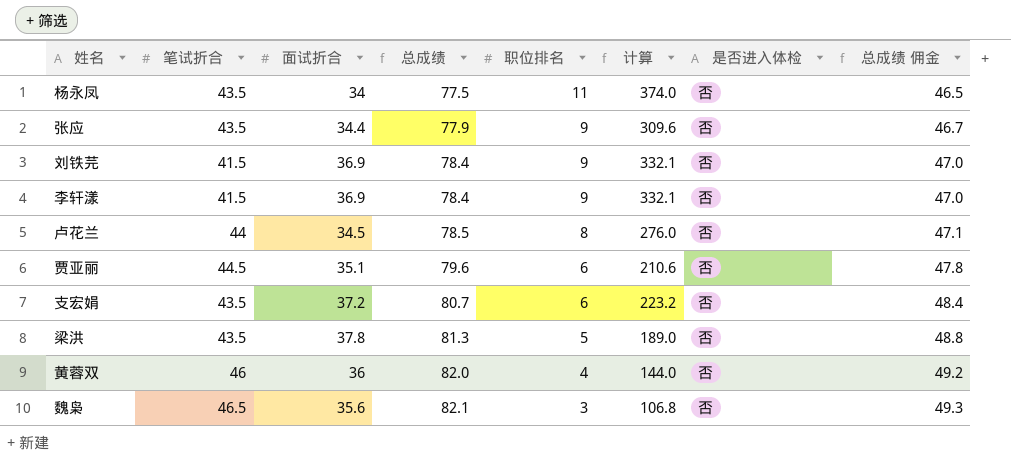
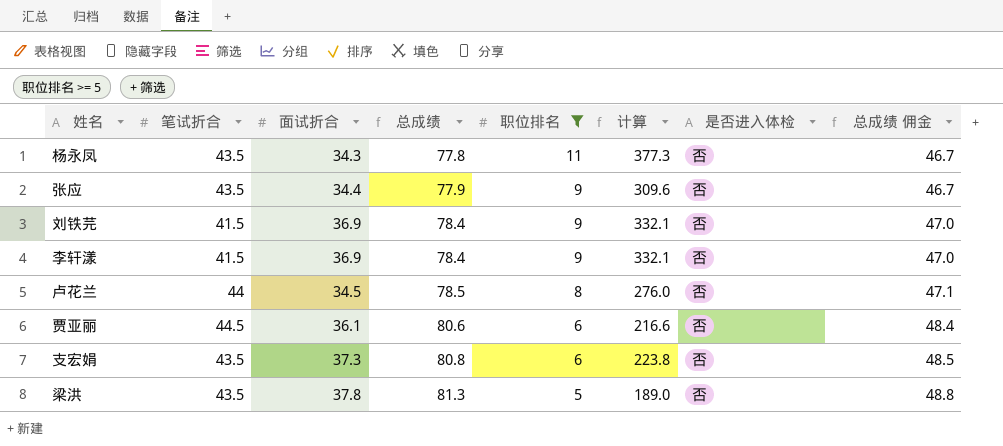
filter: none -> 职位排名 >= 5
杨永凤 | 面试折合: 34 -> 34.3
杨永凤 | 总成绩: 77.5 -> 77.8
杨永凤 | 计算: 374.0 -> 377.3
杨永凤 | 总成绩 佣金: 46.5 -> 46.7
贾亚丽 | 面试折合: 35.1 -> 36.1
贾亚丽 | 总成绩: 79.6 -> 80.6
贾亚丽 | 计算: 210.6 -> 216.6
贾亚丽 | 总成绩 佣金: 47.8 -> 48.4
支宏娟 | 面试折合: 37.2 -> 37.3
支宏娟 | 总成绩: 80.7 -> 80.8
支宏娟 | 计算: 223.2 -> 223.8
支宏娟 | 总成绩 佣金: 48.4 -> 48.5

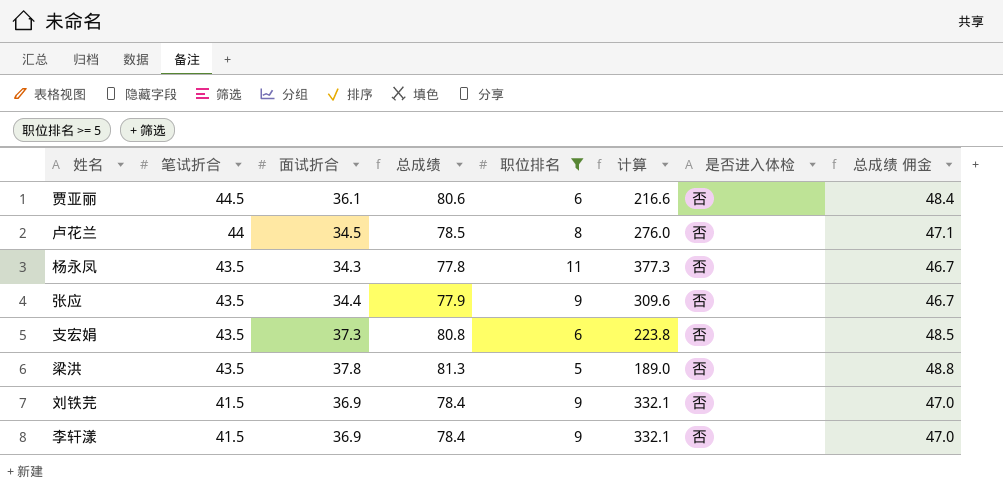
row order: 总成绩 ascending -> 笔试折合 descending

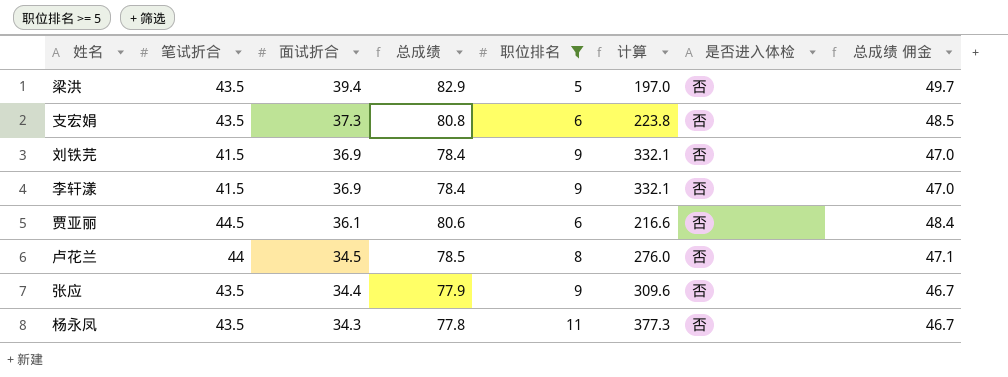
row order: 笔试折合 descending -> 面试折合 descending
梁洪 | 面试折合: 37.8 -> 39.4
梁洪 | 总成绩: 81.3 -> 82.9
梁洪 | 计算: 189.0 -> 197.0
梁洪 | 总成绩 佣金: 48.8 -> 49.7

